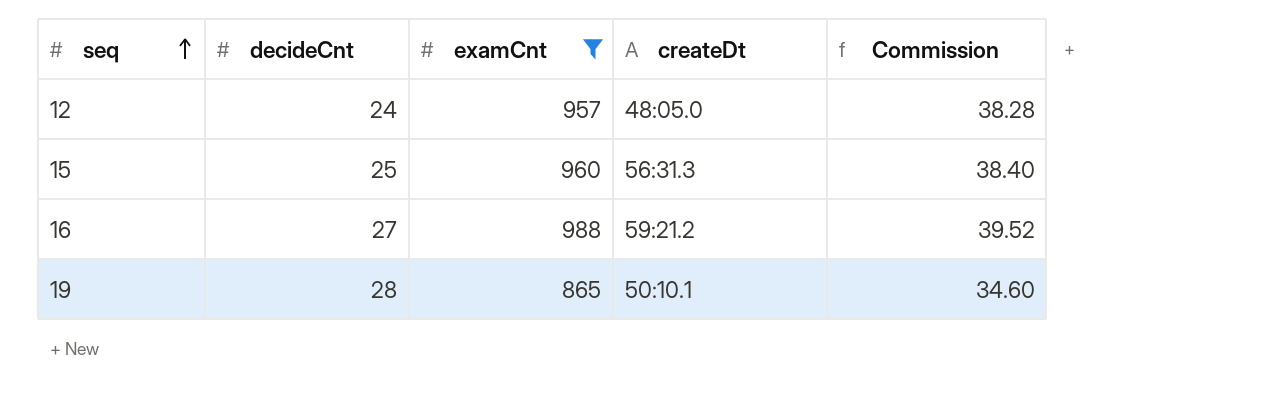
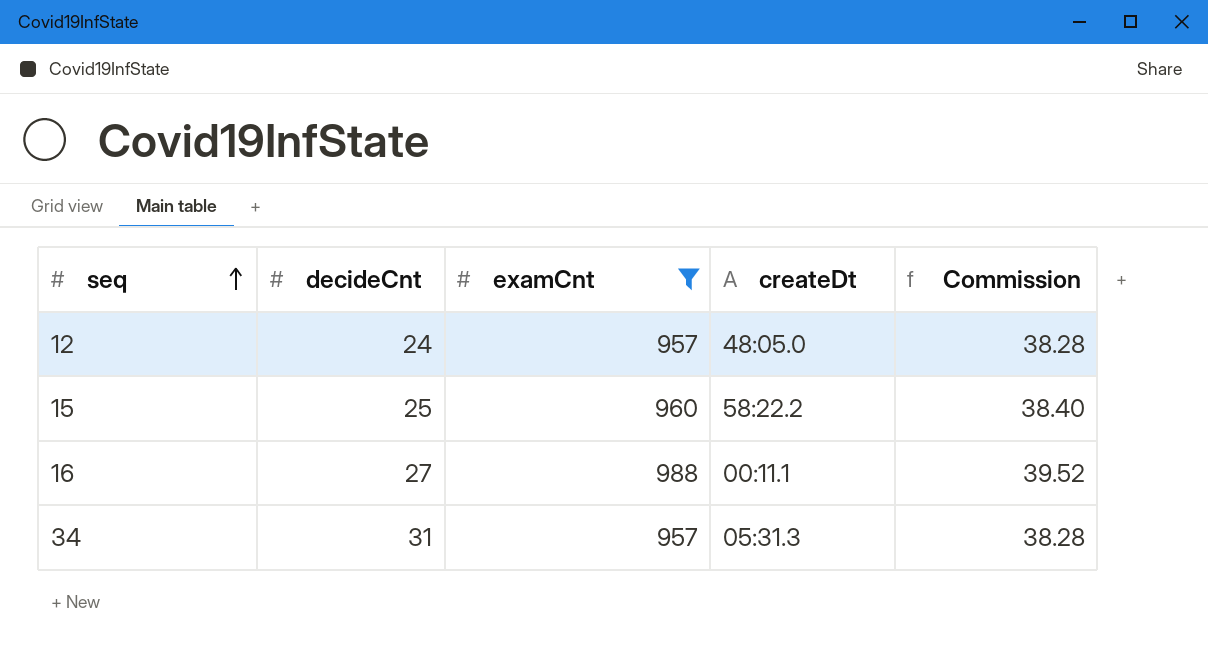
row 19: 28 | 865 | 50:10.1 | 34.60 -> none
15 | createDt: 56:31.3 -> 58:22.2
16 | createDt: 59:21.2 -> 00:11.1
row 34: none -> 31 | 957 | 05:31.3 | 38.28

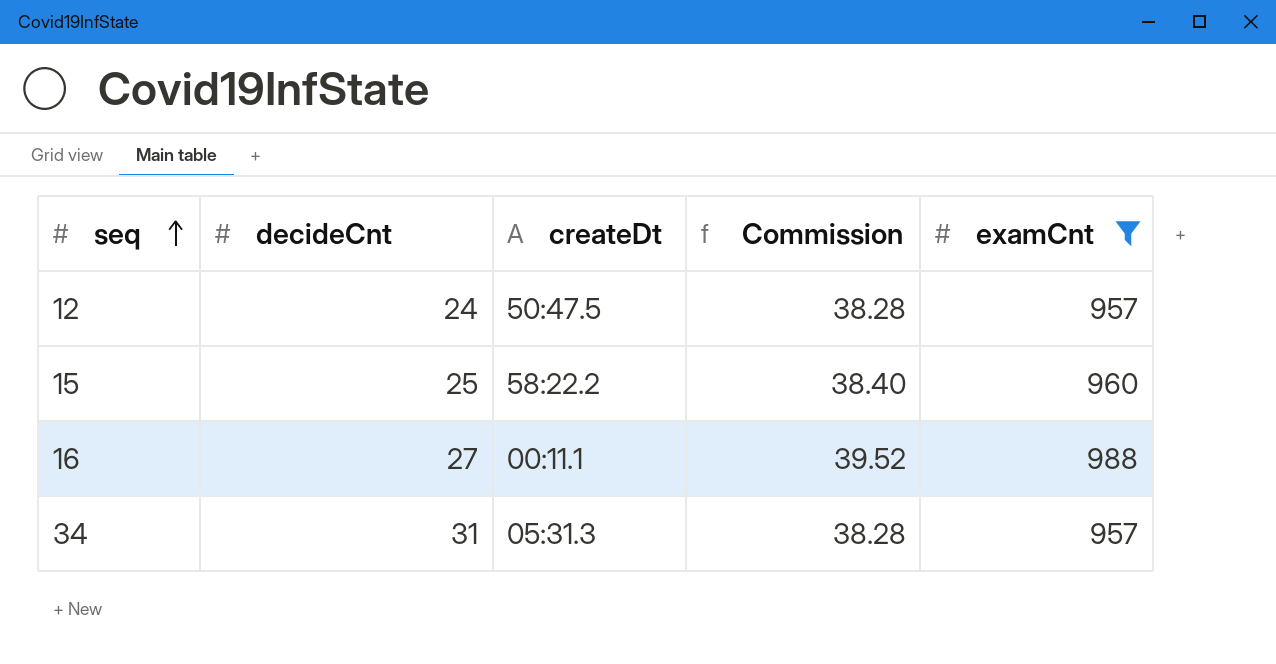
column examCnt | position: 3 -> 5
12 | createDt: 48:05.0 -> 50:47.5

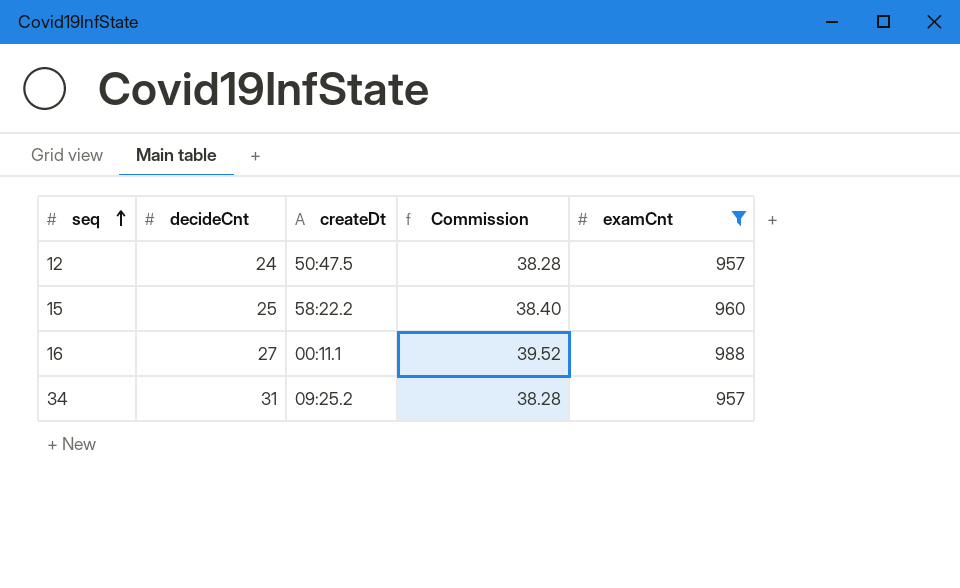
34 | createDt: 05:31.3 -> 09:25.2

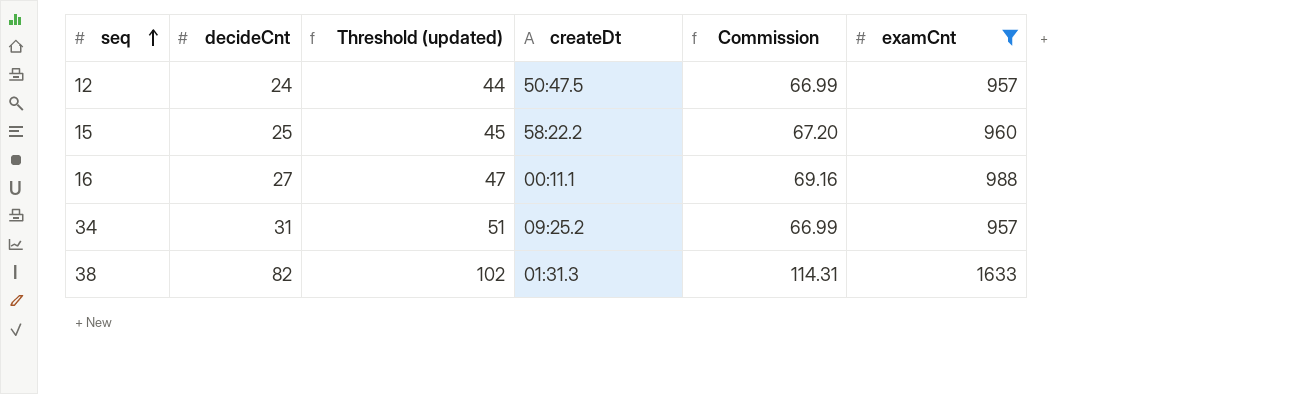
column Threshold (updated) | formula: none -> [decideCnt] + 20
column Commission | formula: [examCnt] * 0.04 -> [examCnt] * 0.07
row 38: none -> 82 | 102 | 01:31.3 | 114.31 | 1633

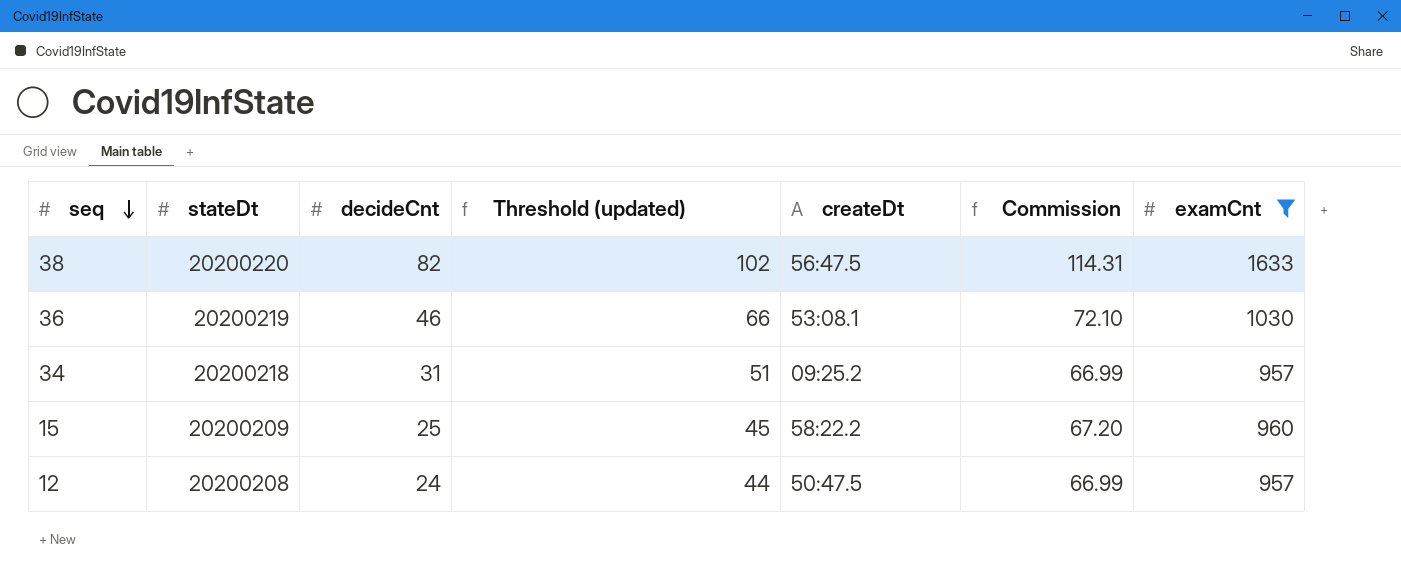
row order: seq ascending -> seq descending
column stateDt | position: none -> 2
row 16: 27 | 47 | 00:11.1 | 69.16 | 988 -> none
38 | createDt: 01:31.3 -> 56:47.5
row 36: none -> 20200219 | 46 | 66 | 53:08.1 | 72.10 | 1030

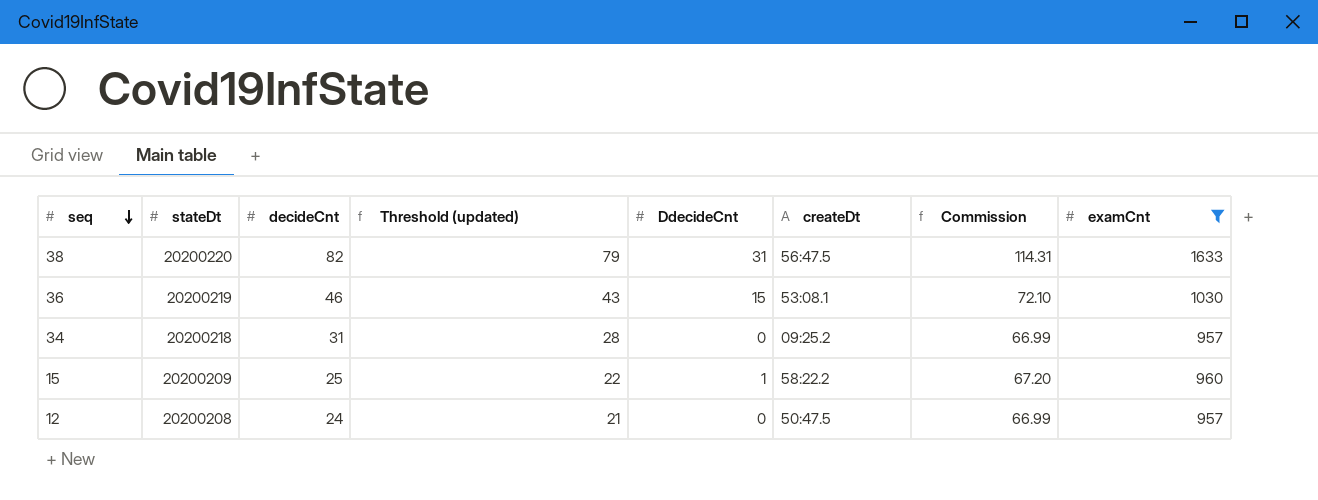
column Threshold (updated) | formula: [decideCnt] + 20 -> [decideCnt] - 3
column DdecideCnt | position: none -> 5

